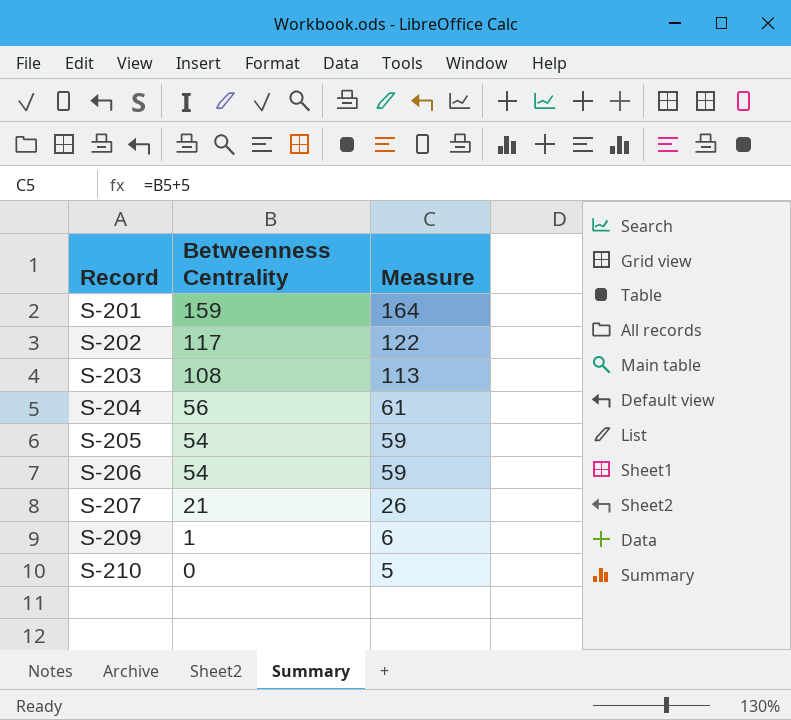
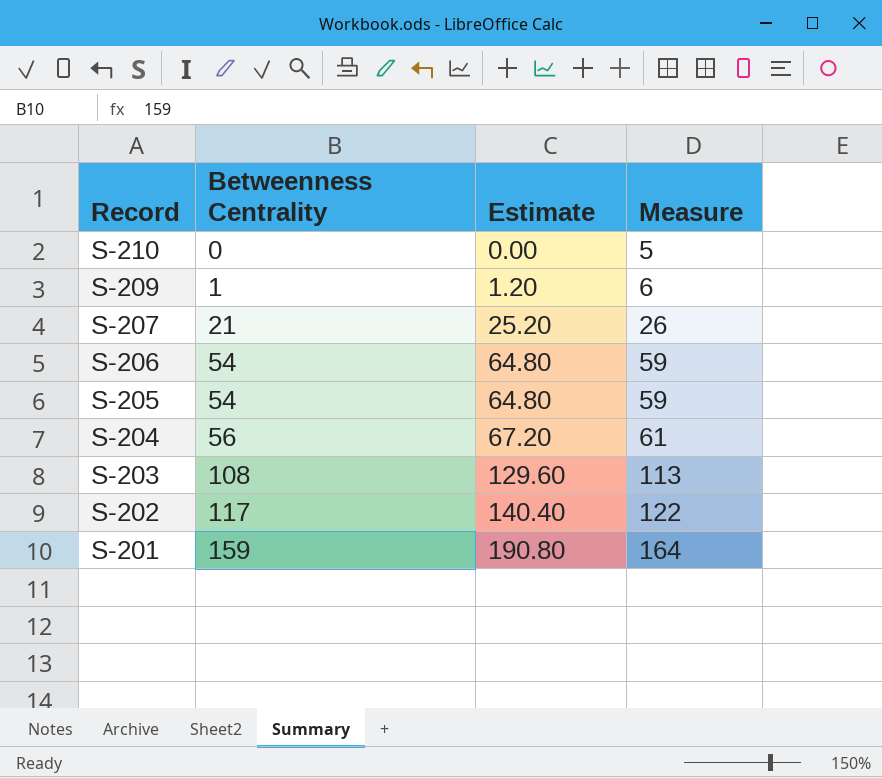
row order: Record ascending -> Record descending
column Estimate | formula: none -> [Betweenness Centrality] * 1.2

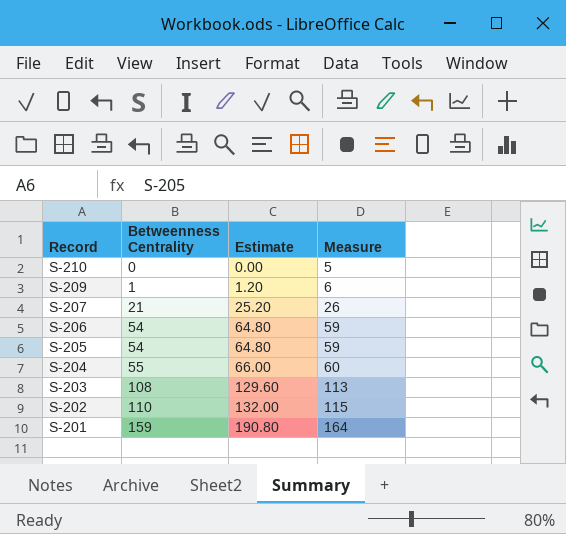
S-204 | Betweenness Centrality: 56 -> 55
S-204 | Estimate: 67.20 -> 66.00
S-204 | Measure: 61 -> 60
S-202 | Betweenness Centrality: 117 -> 110
S-202 | Estimate: 140.40 -> 132.00
S-202 | Measure: 122 -> 115

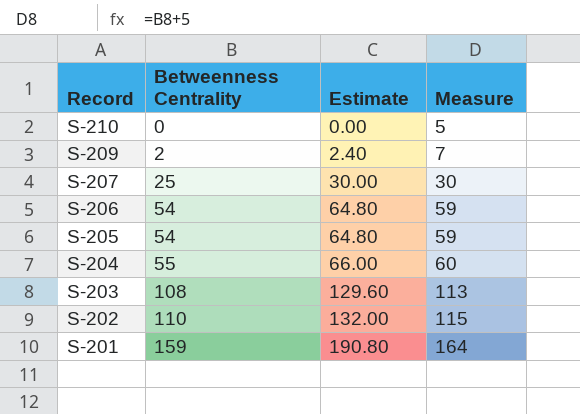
S-209 | Betweenness Centrality: 1 -> 2
S-209 | Estimate: 1.20 -> 2.40
S-209 | Measure: 6 -> 7
S-207 | Betweenness Centrality: 21 -> 25
S-207 | Estimate: 25.20 -> 30.00
S-207 | Measure: 26 -> 30

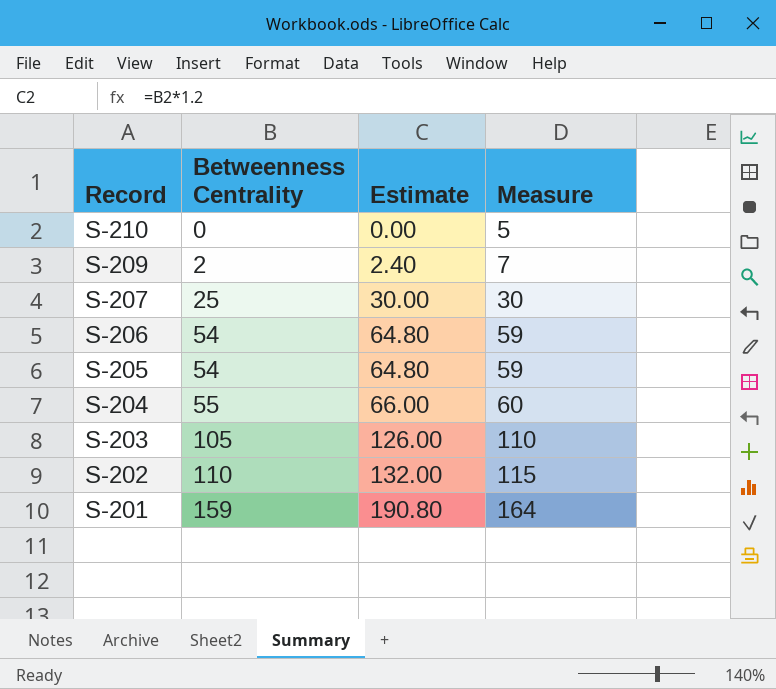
S-203 | Betweenness Centrality: 108 -> 105
S-203 | Estimate: 129.60 -> 126.00
S-203 | Measure: 113 -> 110

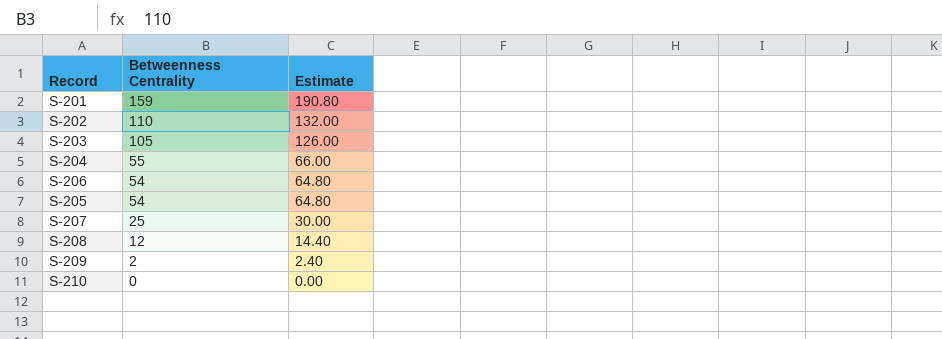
row order: Record descending -> Betweenness Centrality descending
column Measure | formula: [Betweenness Centrality] + 5 -> none
row S-208: none -> 12 | 14.40

